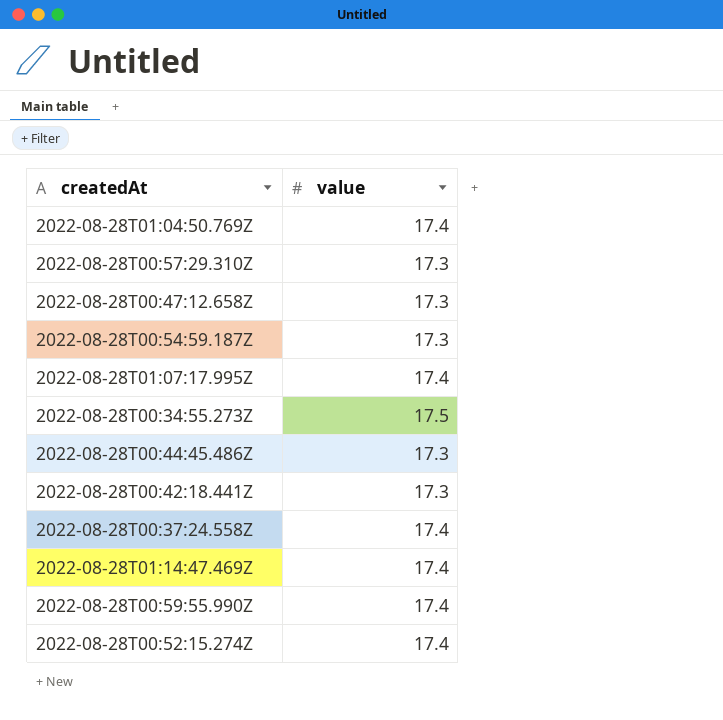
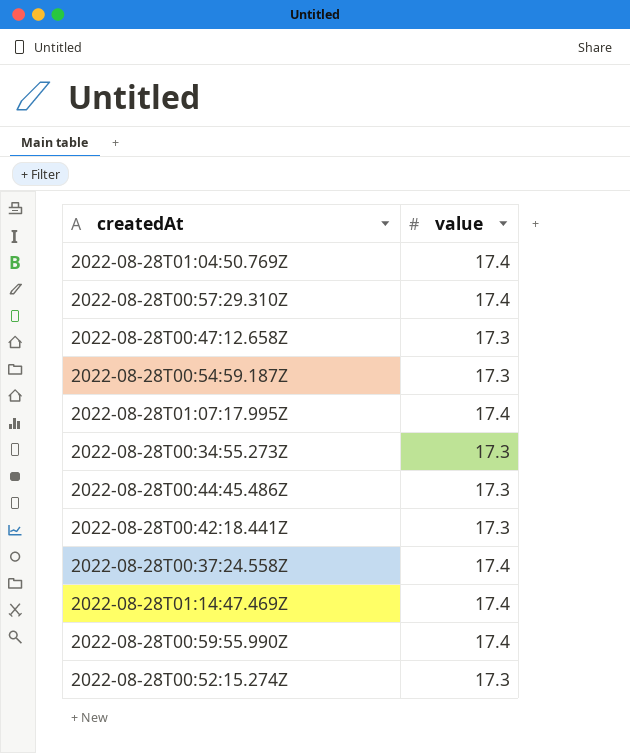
2022-08-28T00:57:29.310Z | value: 17.3 -> 17.4
2022-08-28T00:34:55.273Z | value: 17.5 -> 17.3
2022-08-28T00:52:15.274Z | value: 17.4 -> 17.3

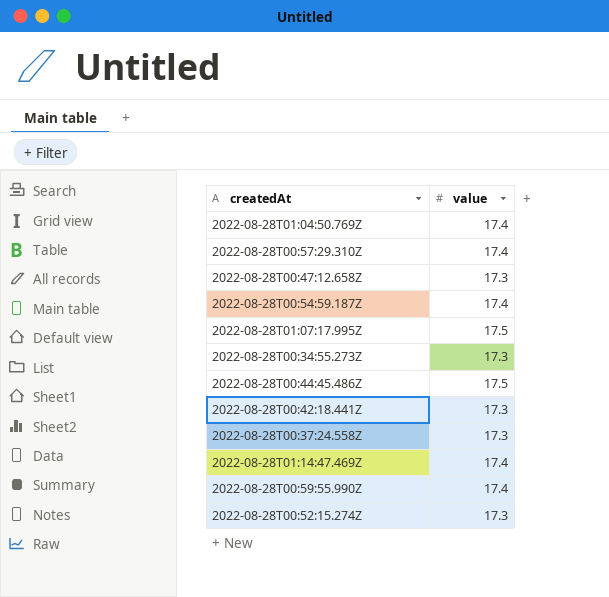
2022-08-28T00:54:59.187Z | value: 17.3 -> 17.4
2022-08-28T01:07:17.995Z | value: 17.4 -> 17.5
2022-08-28T00:44:45.486Z | value: 17.3 -> 17.5
2022-08-28T00:37:24.558Z | value: 17.4 -> 17.3

